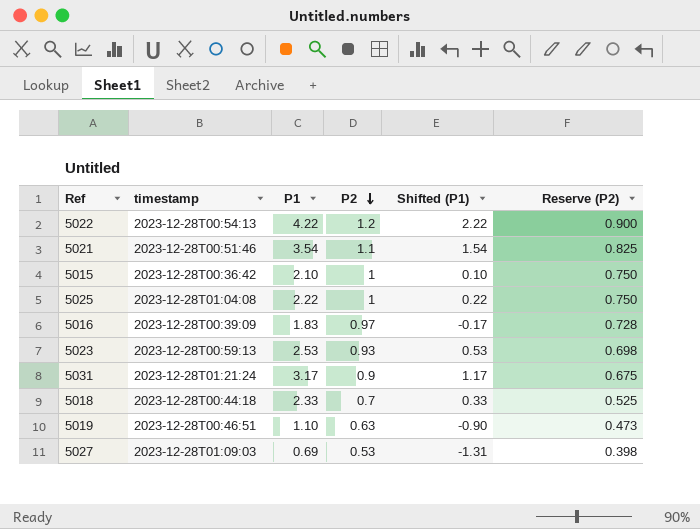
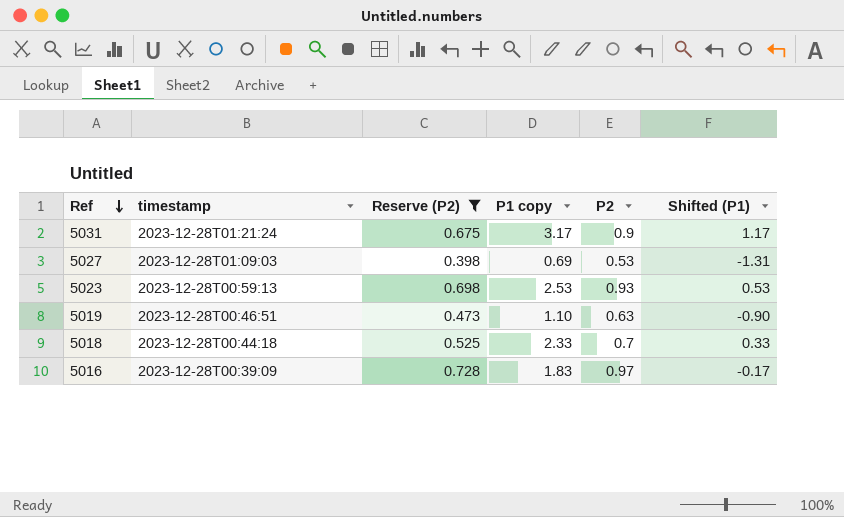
filter: none -> Reserve (P2) <= 0.728
row order: P2 descending -> Ref descending
column Reserve (P2) | position: 6 -> 3
column name: P1 -> P1 copy

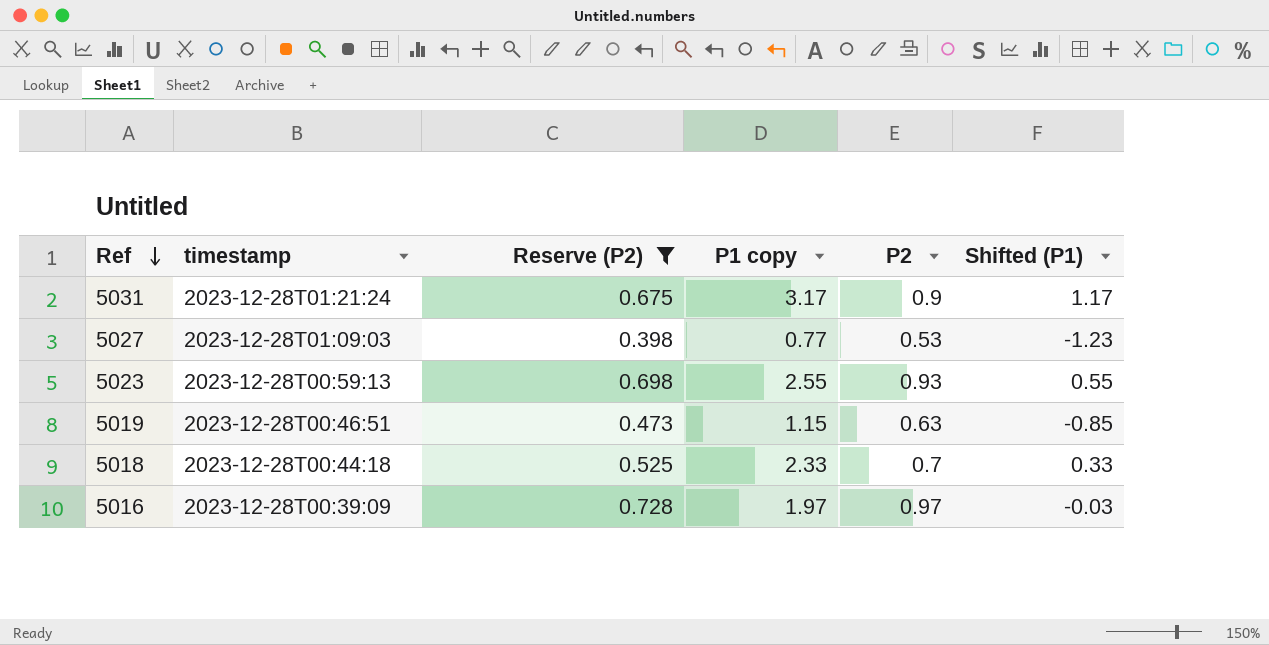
5027 | P1 copy: 0.69 -> 0.77
5027 | Shifted (P1): -1.31 -> -1.23
5023 | P1 copy: 2.53 -> 2.55
5023 | Shifted (P1): 0.53 -> 0.55
5019 | P1 copy: 1.10 -> 1.15
5019 | Shifted (P1): -0.90 -> -0.85
5016 | P1 copy: 1.83 -> 1.97
5016 | Shifted (P1): -0.17 -> -0.03

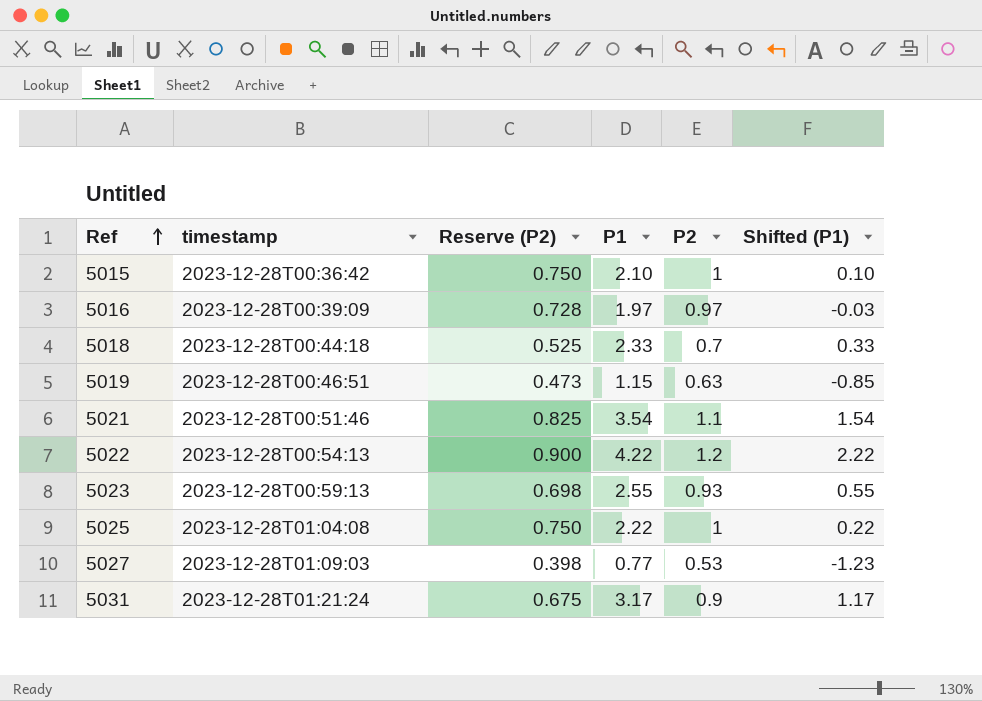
filter: Reserve (P2) <= 0.728 -> none
row order: Ref descending -> Ref ascending
column name: P1 copy -> P1

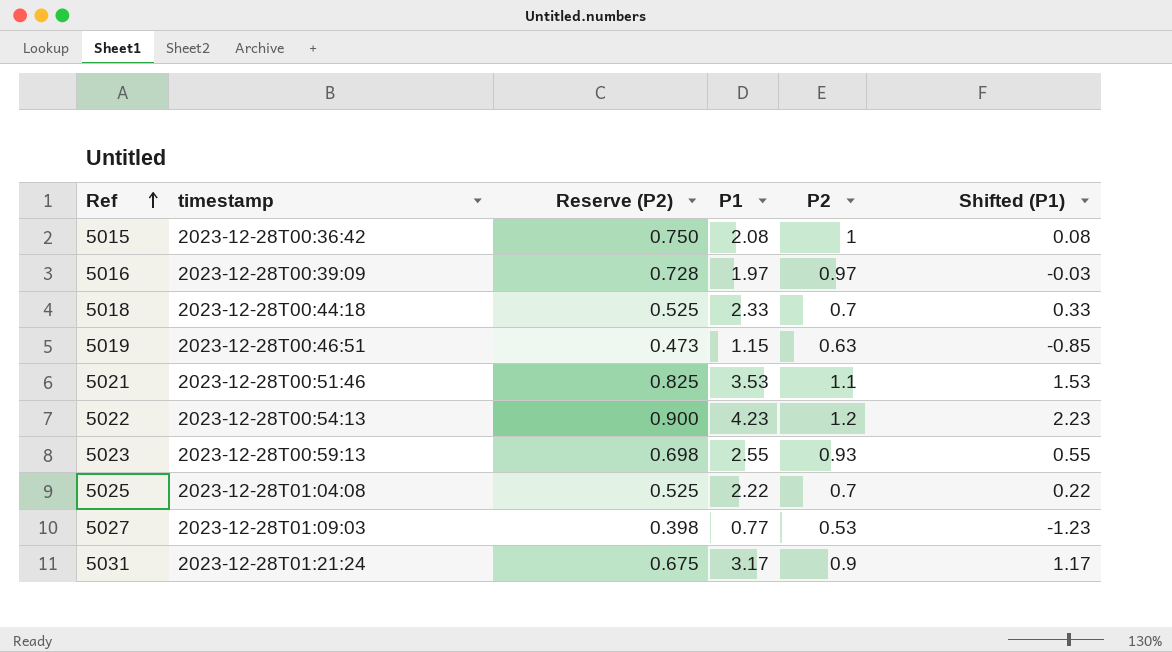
5015 | P1: 2.10 -> 2.08
5015 | Shifted (P1): 0.10 -> 0.08
5021 | P1: 3.54 -> 3.53
5021 | Shifted (P1): 1.54 -> 1.53
5022 | P1: 4.22 -> 4.23
5022 | Shifted (P1): 2.22 -> 2.23
5025 | Reserve (P2): 0.750 -> 0.525
5025 | P2: 1 -> 0.7

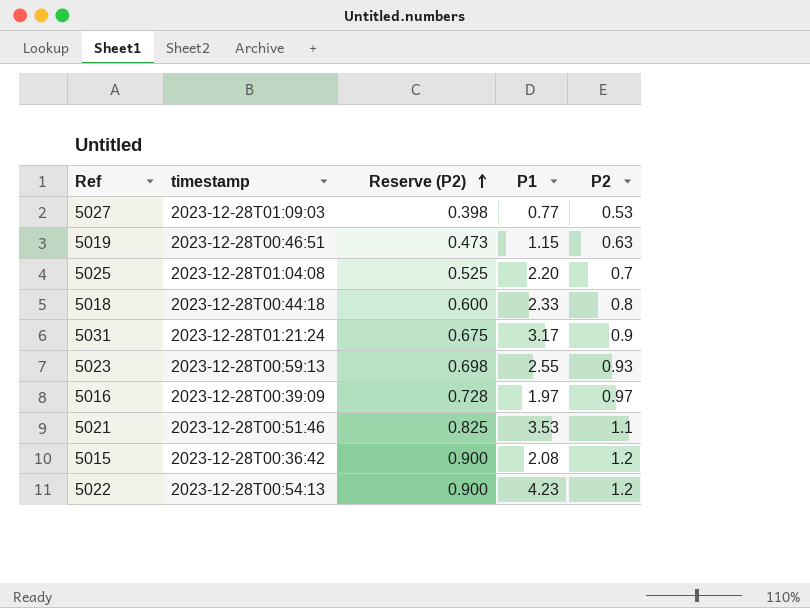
row order: Ref ascending -> Reserve (P2) ascending
column Shifted (P1) | formula: [P1] - 2 -> none
5025 | P1: 2.22 -> 2.20
5018 | Reserve (P2): 0.525 -> 0.600
5018 | P2: 0.7 -> 0.8
5015 | Reserve (P2): 0.750 -> 0.900
5015 | P2: 1 -> 1.2

